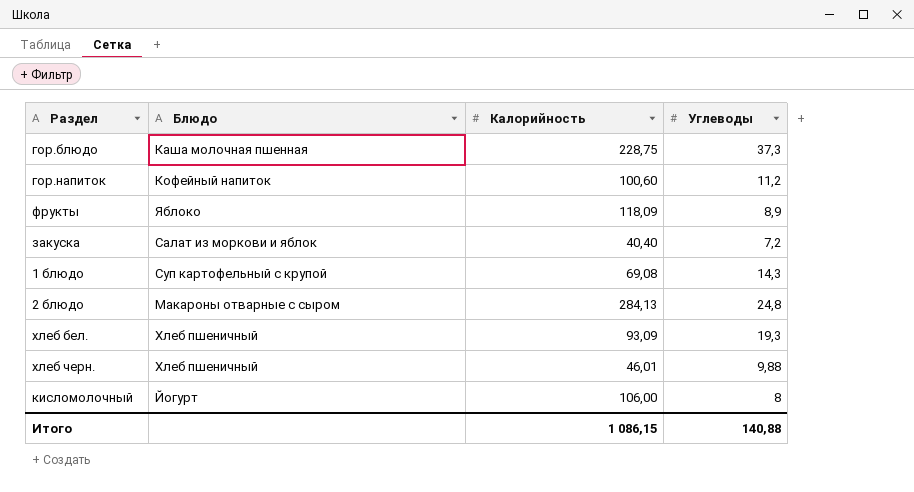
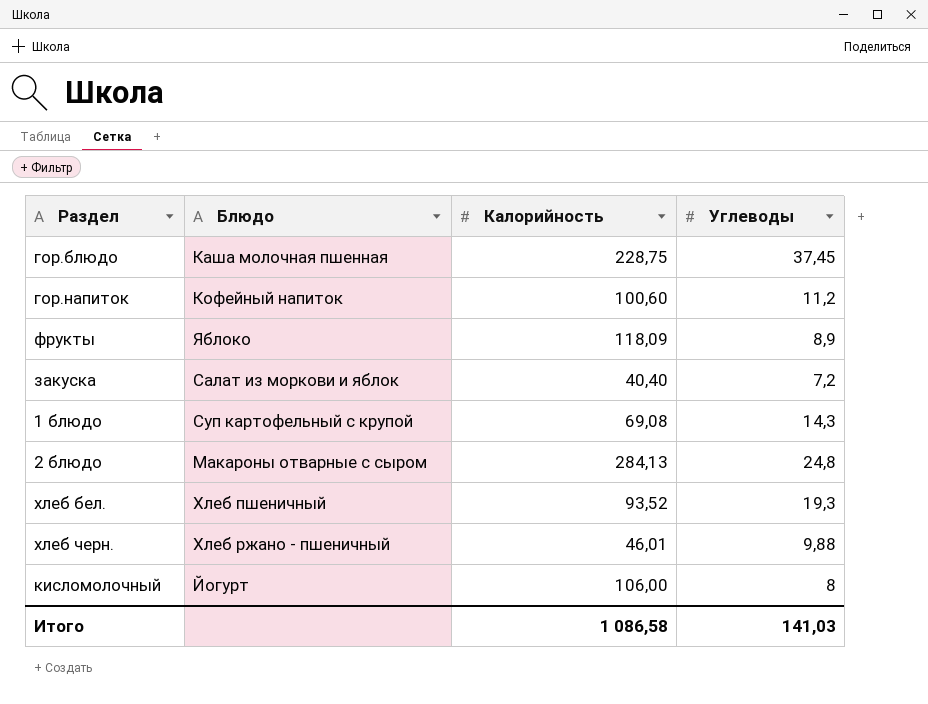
гор.блюдо | Углеводы: 37,3 -> 37,45
хлеб бел. | Калорийность: 93,09 -> 93,52
хлеб черн. | Блюдо: Хлеб пшеничный -> Хлеб ржано - пшеничный
Итого | Калорийность: 1 086,15 -> 1 086,58
Итого | Углеводы: 140,88 -> 141,03

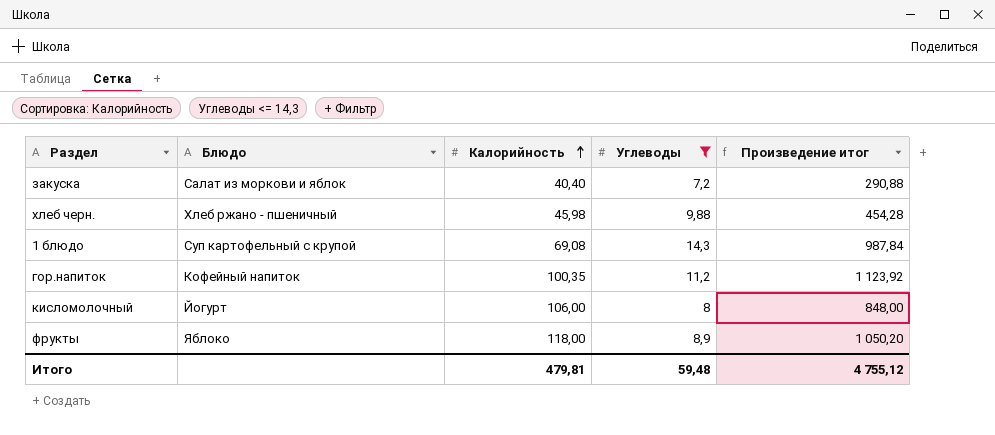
filter: none -> Углеводы <= 14,3
row order: none -> Калорийность ascending
column Произведение итог | formula: none -> [Калорийность] * [Углеводы]
хлеб черн. | Калорийность: 46,01 -> 45,98
гор.напиток | Калорийность: 100,60 -> 100,35
фрукты | Калорийность: 118,09 -> 118,00
Итого | Калорийность: 1 086,58 -> 479,81
Итого | Углеводы: 141,03 -> 59,48

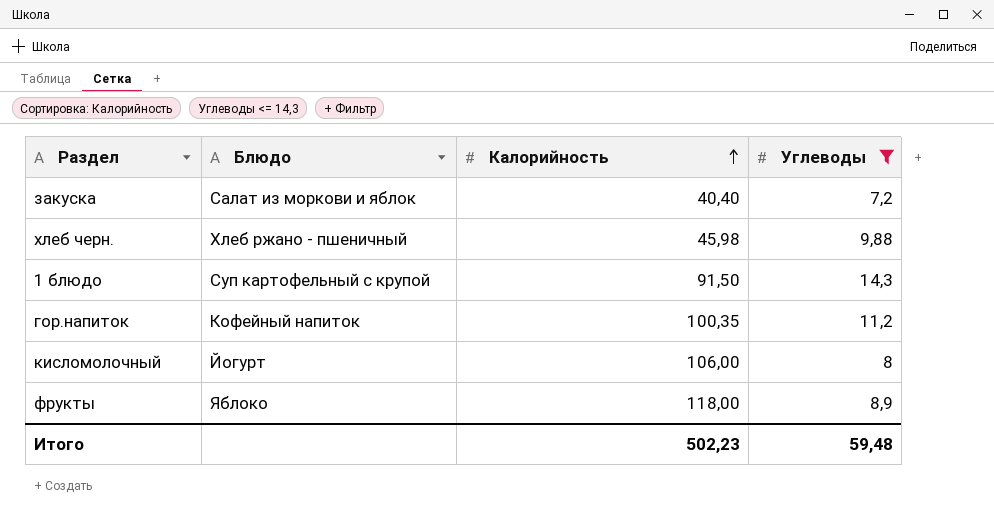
column Произведение итог | formula: [Калорийность] * [Углеводы] -> none
1 блюдо | Калорийность: 69,08 -> 91,50
Итого | Калорийность: 479,81 -> 502,23

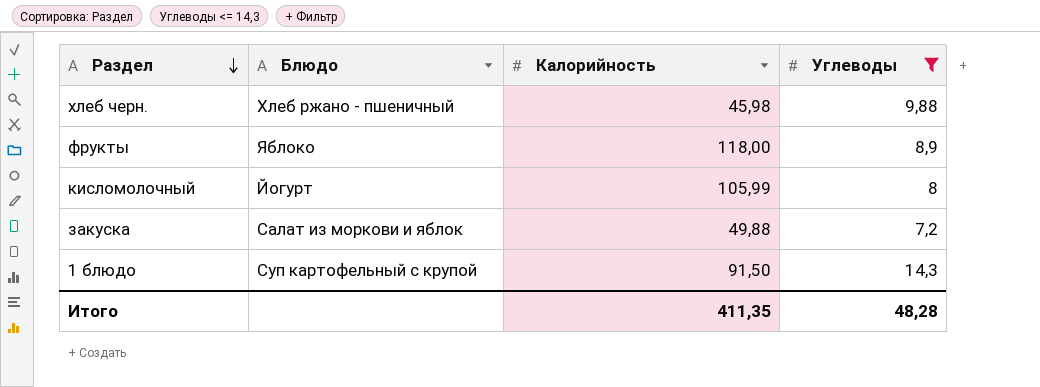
row order: Калорийность ascending -> Раздел descending
row гор.напиток: Кофейный напиток | 100,35 | 11,2 -> none
кисломолочный | Калорийность: 106,00 -> 105,99
закуска | Калорийность: 40,40 -> 49,88
Итого | Калорийность: 502,23 -> 411,35
Итого | Углеводы: 59,48 -> 48,28

